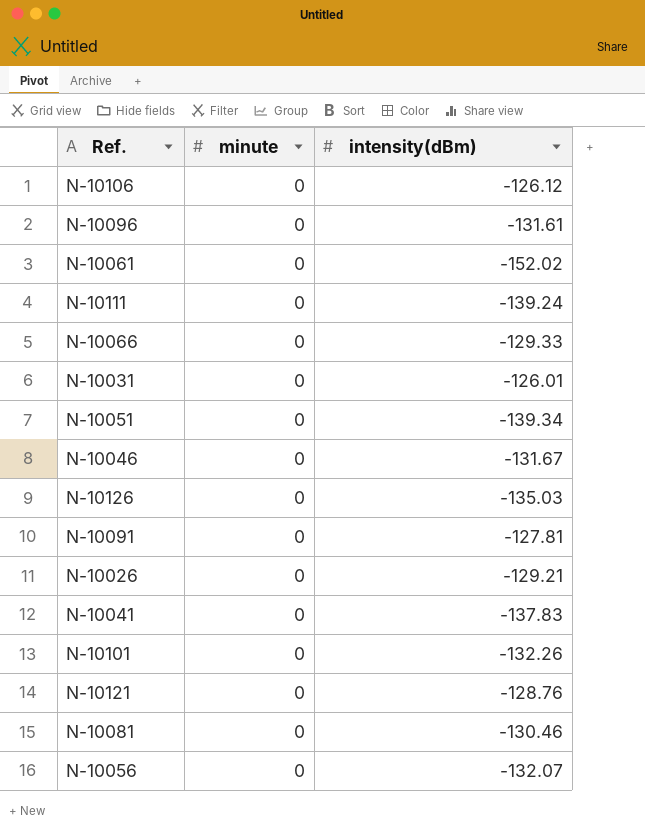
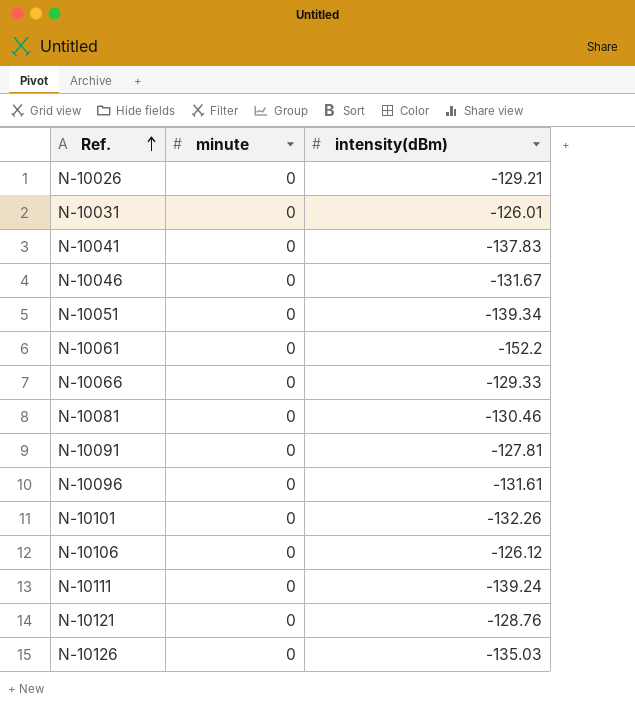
row order: none -> Ref. ascending
row N-10056: 0 | -132.07 -> none
N-10061 | intensity(dBm): -152.02 -> -152.2

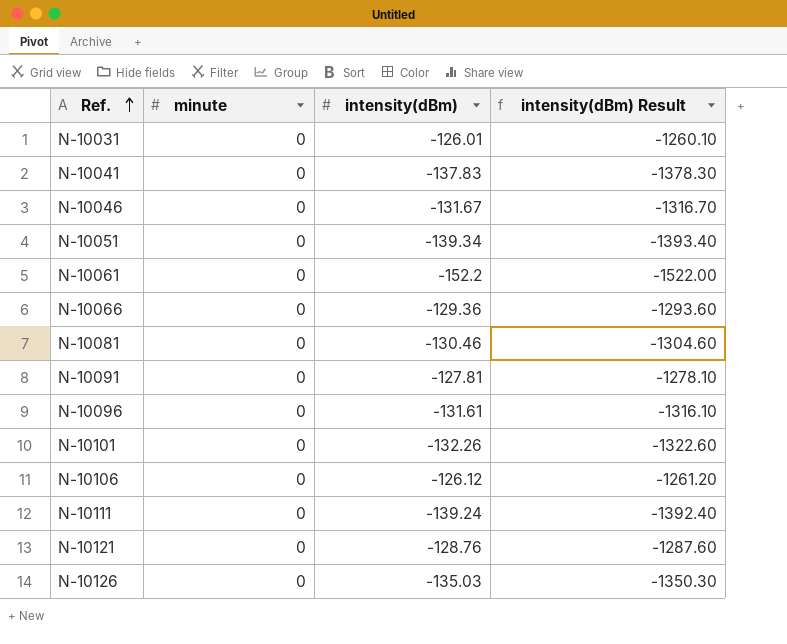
column intensity(dBm) Result | formula: none -> [intensity(dBm)] * 10
row N-10026: 0 | -129.21 -> none
N-10066 | intensity(dBm): -129.33 -> -129.36

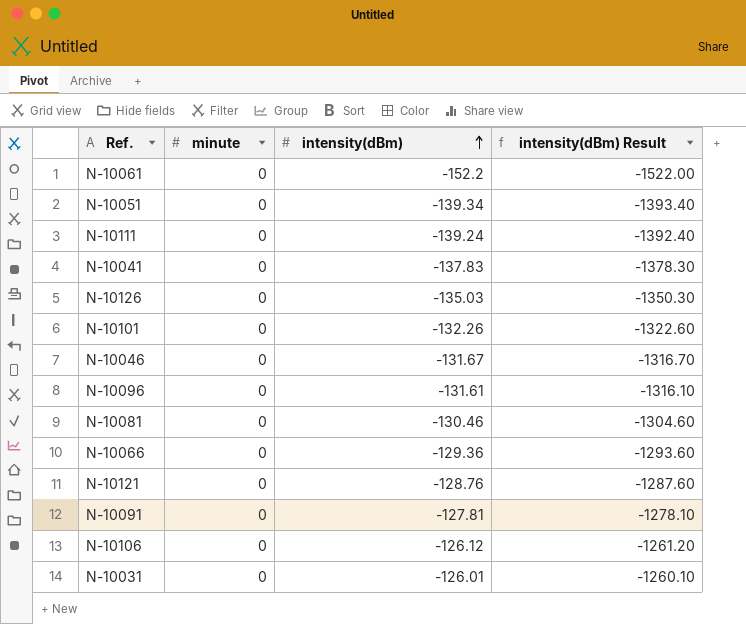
row order: Ref. ascending -> intensity(dBm) ascending

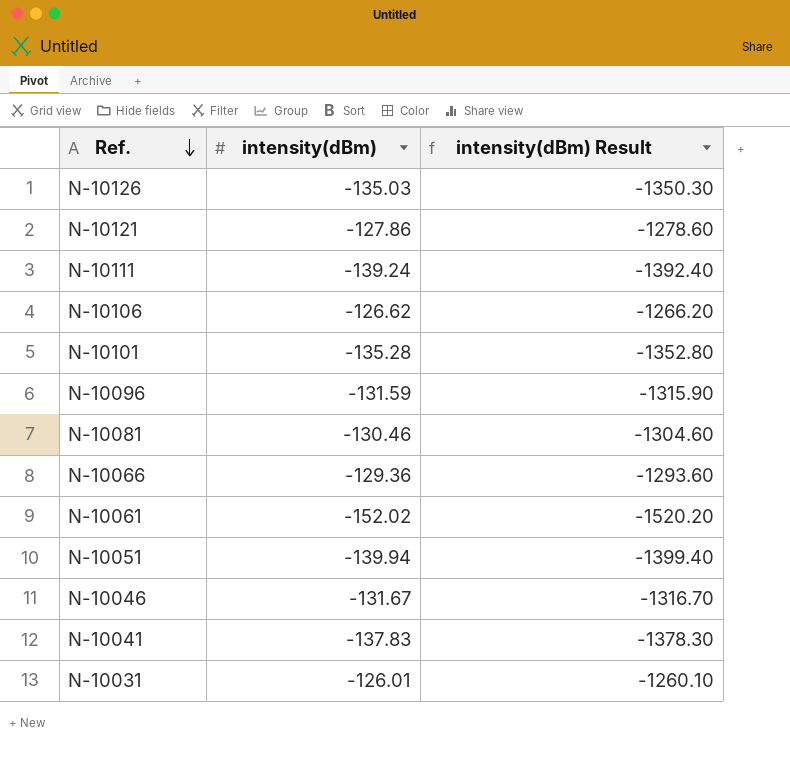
row order: intensity(dBm) ascending -> Ref. descending
column minute | position: 2 -> none
row N-10091: 0 | -127.81 | -1278.10 -> none
N-10121 | intensity(dBm): -128.76 -> -127.86
N-10121 | intensity(dBm) Result: -1287.60 -> -1278.60
N-10106 | intensity(dBm): -126.12 -> -126.62
N-10106 | intensity(dBm) Result: -1261.20 -> -1266.20
N-10101 | intensity(dBm): -132.26 -> -135.28
N-10101 | intensity(dBm) Result: -1322.60 -> -1352.80
N-10096 | intensity(dBm): -131.61 -> -131.59
N-10096 | intensity(dBm) Result: -1316.10 -> -1315.90
N-10061 | intensity(dBm): -152.2 -> -152.02
N-10061 | intensity(dBm) Result: -1522.00 -> -1520.20
N-10051 | intensity(dBm): -139.34 -> -139.94
N-10051 | intensity(dBm) Result: -1393.40 -> -1399.40

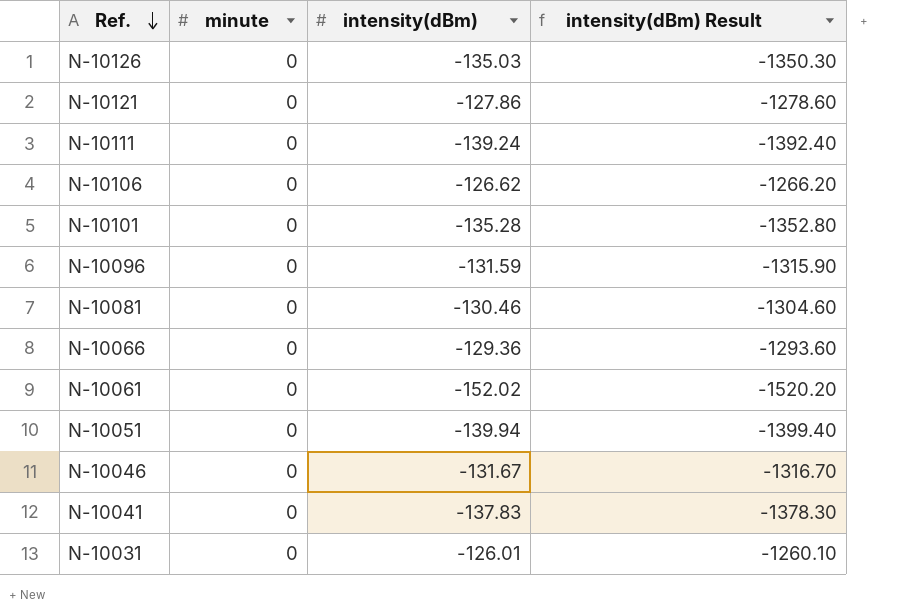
column minute | position: none -> 2

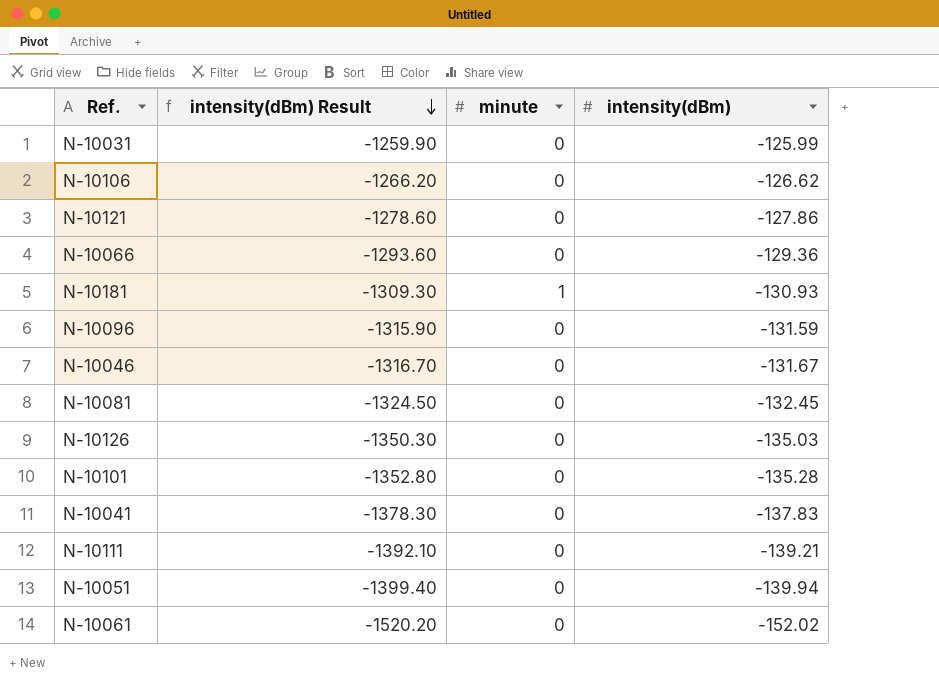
row order: Ref. descending -> intensity(dBm) Result descending
column intensity(dBm) Result | position: 4 -> 2
N-10031 | intensity(dBm) Result: -1260.10 -> -1259.90
N-10031 | intensity(dBm): -126.01 -> -125.99
row N-10181: none -> -1309.30 | 1 | -130.93
N-10081 | intensity(dBm) Result: -1304.60 -> -1324.50
N-10081 | intensity(dBm): -130.46 -> -132.45
N-10111 | intensity(dBm) Result: -1392.40 -> -1392.10
N-10111 | intensity(dBm): -139.24 -> -139.21

